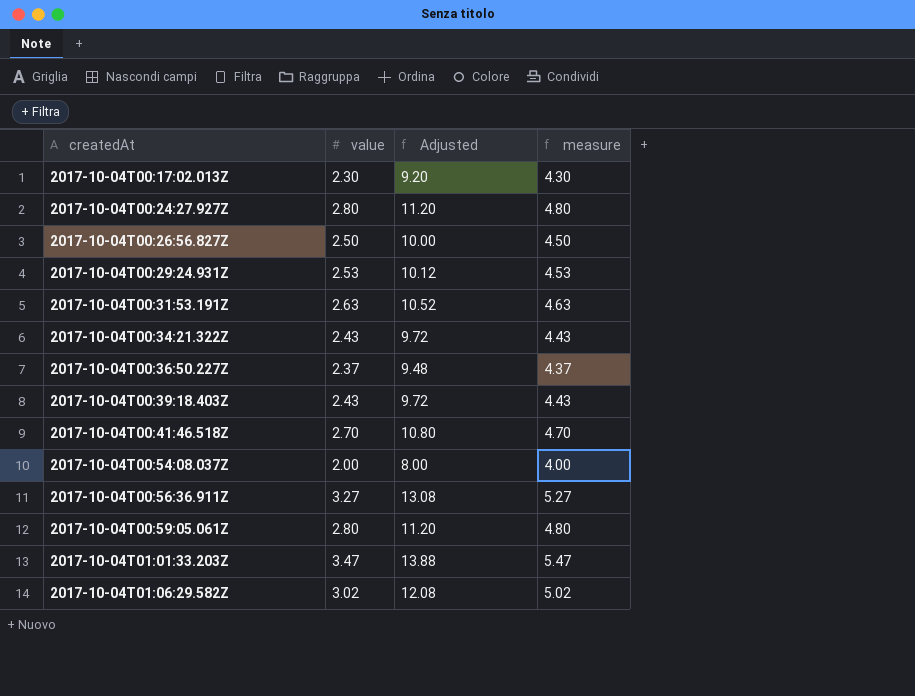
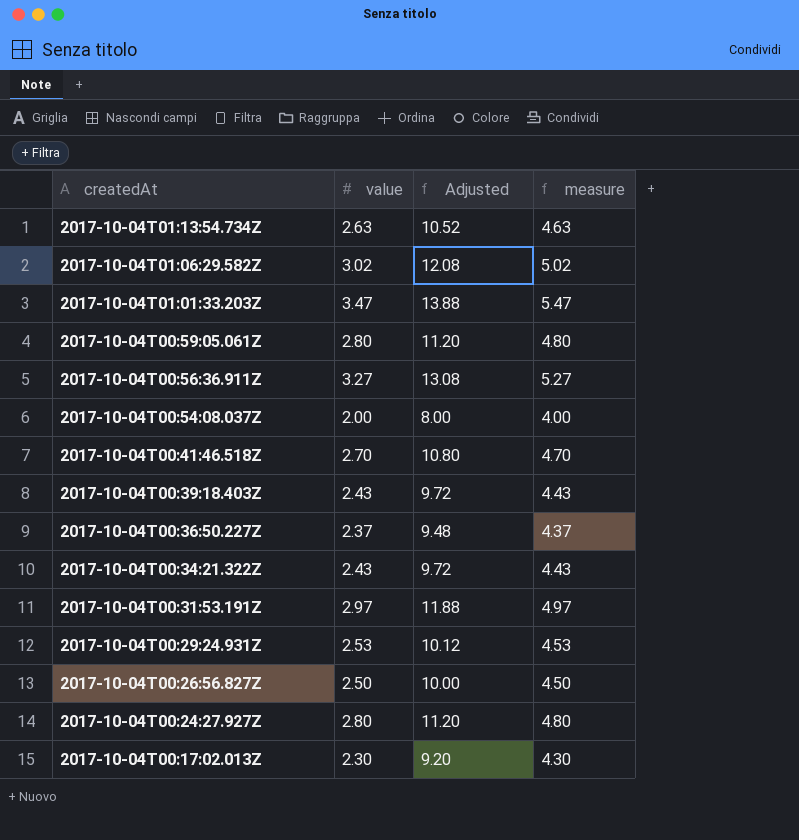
row order: createdAt ascending -> createdAt descending
row 2017-10-04T01:13:54.734Z: none -> 2.63 | 10.52 | 4.63
2017-10-04T00:31:53.191Z | value: 2.63 -> 2.97
2017-10-04T00:31:53.191Z | Adjusted: 10.52 -> 11.88
2017-10-04T00:31:53.191Z | measure: 4.63 -> 4.97

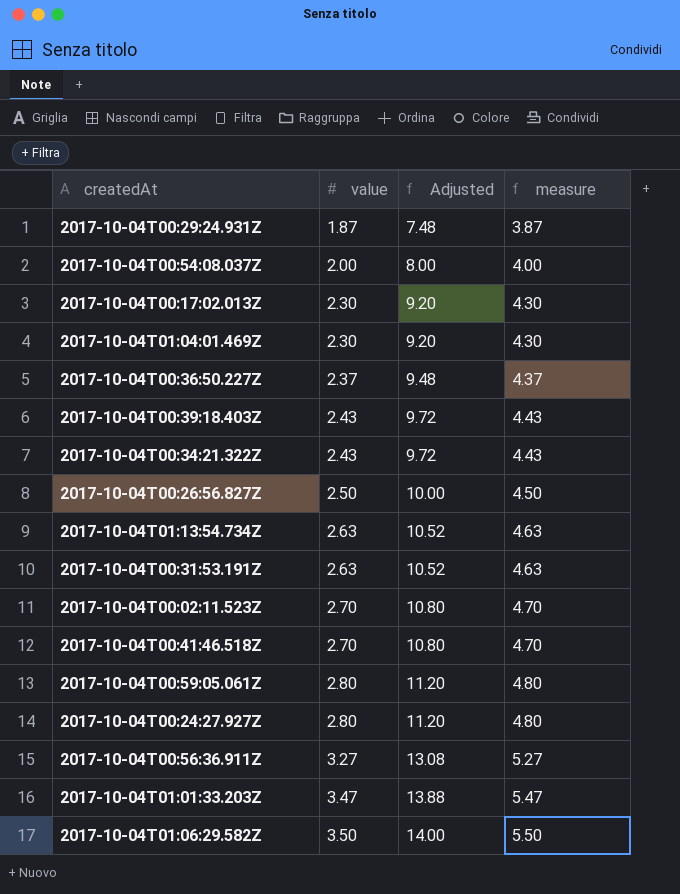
row order: createdAt descending -> value ascending
2017-10-04T00:29:24.931Z | value: 2.53 -> 1.87
2017-10-04T00:29:24.931Z | Adjusted: 10.12 -> 7.48
2017-10-04T00:29:24.931Z | measure: 4.53 -> 3.87
row 2017-10-04T01:04:01.469Z: none -> 2.30 | 9.20 | 4.30
2017-10-04T00:31:53.191Z | value: 2.97 -> 2.63
2017-10-04T00:31:53.191Z | Adjusted: 11.88 -> 10.52
2017-10-04T00:31:53.191Z | measure: 4.97 -> 4.63
row 2017-10-04T00:02:11.523Z: none -> 2.70 | 10.80 | 4.70
2017-10-04T01:06:29.582Z | value: 3.02 -> 3.50
2017-10-04T01:06:29.582Z | Adjusted: 12.08 -> 14.00
2017-10-04T01:06:29.582Z | measure: 5.02 -> 5.50

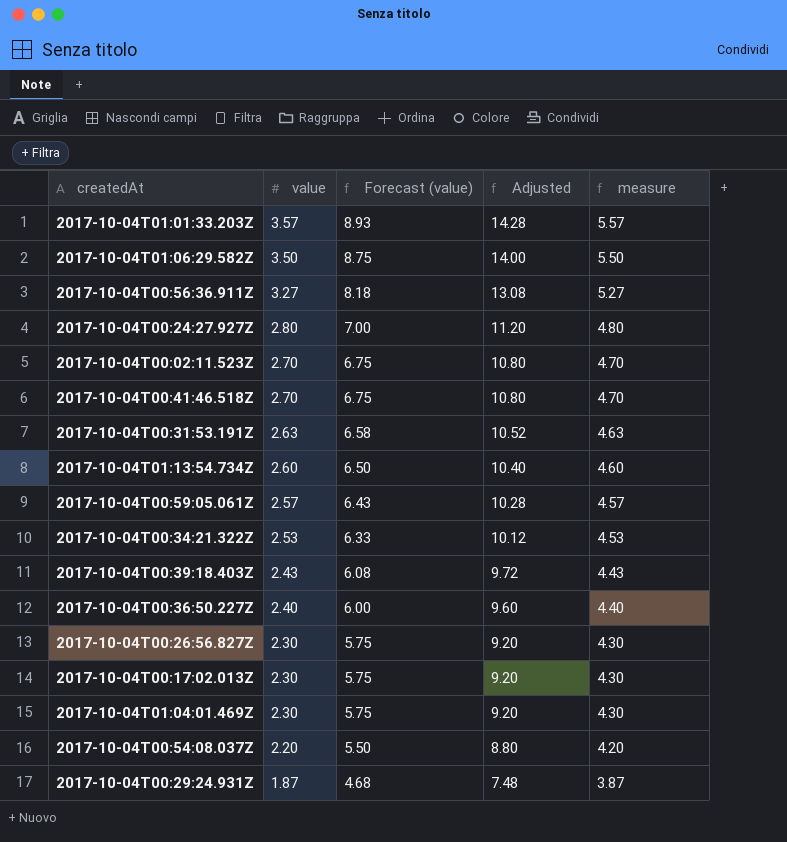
row order: value ascending -> value descending
column Forecast (value) | formula: none -> [value] * 2.5
2017-10-04T01:01:33.203Z | value: 3.47 -> 3.57
2017-10-04T01:01:33.203Z | Adjusted: 13.88 -> 14.28
2017-10-04T01:01:33.203Z | measure: 5.47 -> 5.57
2017-10-04T01:13:54.734Z | value: 2.63 -> 2.60
2017-10-04T01:13:54.734Z | Adjusted: 10.52 -> 10.40
2017-10-04T01:13:54.734Z | measure: 4.63 -> 4.60
2017-10-04T00:59:05.061Z | value: 2.80 -> 2.57
2017-10-04T00:59:05.061Z | Adjusted: 11.20 -> 10.28
2017-10-04T00:59:05.061Z | measure: 4.80 -> 4.57
2017-10-04T00:34:21.322Z | value: 2.43 -> 2.53
2017-10-04T00:34:21.322Z | Adjusted: 9.72 -> 10.12
2017-10-04T00:34:21.322Z | measure: 4.43 -> 4.53
2017-10-04T00:36:50.227Z | value: 2.37 -> 2.40
2017-10-04T00:36:50.227Z | Adjusted: 9.48 -> 9.60
2017-10-04T00:36:50.227Z | measure: 4.37 -> 4.40
2017-10-04T00:26:56.827Z | value: 2.50 -> 2.30
2017-10-04T00:26:56.827Z | Adjusted: 10.00 -> 9.20
2017-10-04T00:26:56.827Z | measure: 4.50 -> 4.30
2017-10-04T00:54:08.037Z | value: 2.00 -> 2.20
2017-10-04T00:54:08.037Z | Adjusted: 8.00 -> 8.80
2017-10-04T00:54:08.037Z | measure: 4.00 -> 4.20

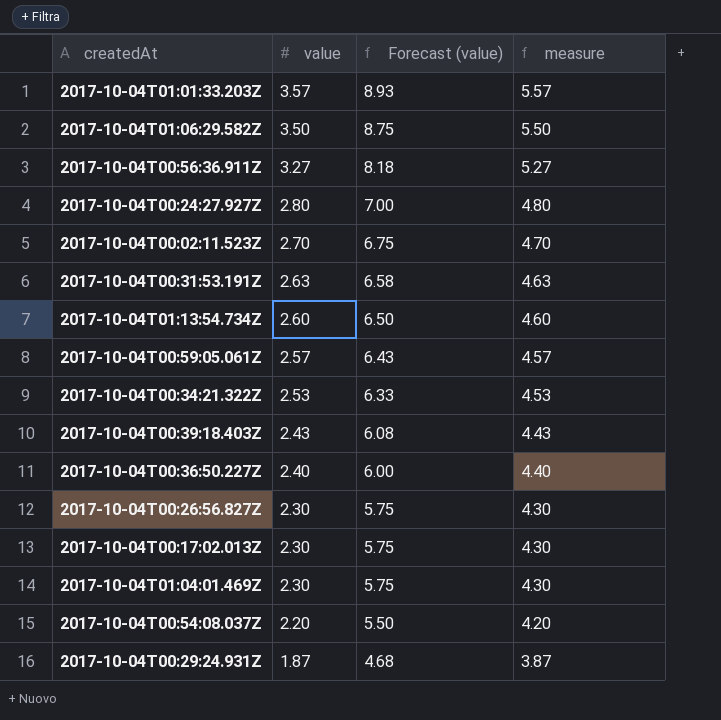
column Adjusted | formula: [value] * 4 -> none
row 2017-10-04T00:41:46.518Z: 2.70 | 6.75 | 10.80 | 4.70 -> none

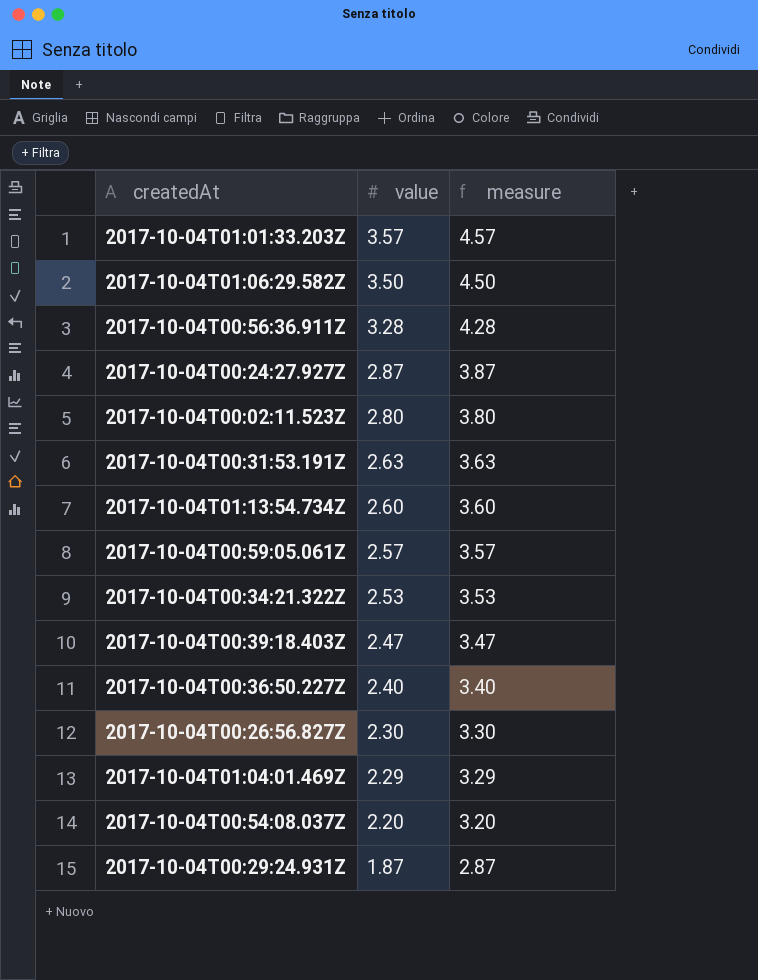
column Forecast (value) | formula: [value] * 2.5 -> none
column measure | formula: [value] + 2 -> [value] + 1
row 2017-10-04T00:17:02.013Z: 2.30 | 5.75 | 4.30 -> none
2017-10-04T00:56:36.911Z | value: 3.27 -> 3.28
2017-10-04T00:24:27.927Z | value: 2.80 -> 2.87
2017-10-04T00:02:11.523Z | value: 2.70 -> 2.80
2017-10-04T00:39:18.403Z | value: 2.43 -> 2.47
2017-10-04T01:04:01.469Z | value: 2.30 -> 2.29

